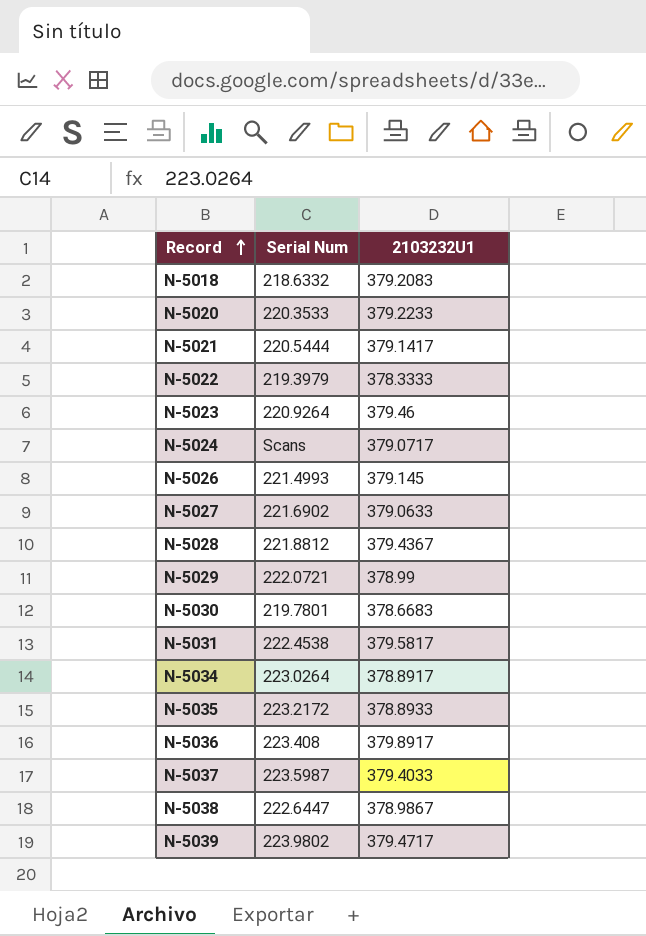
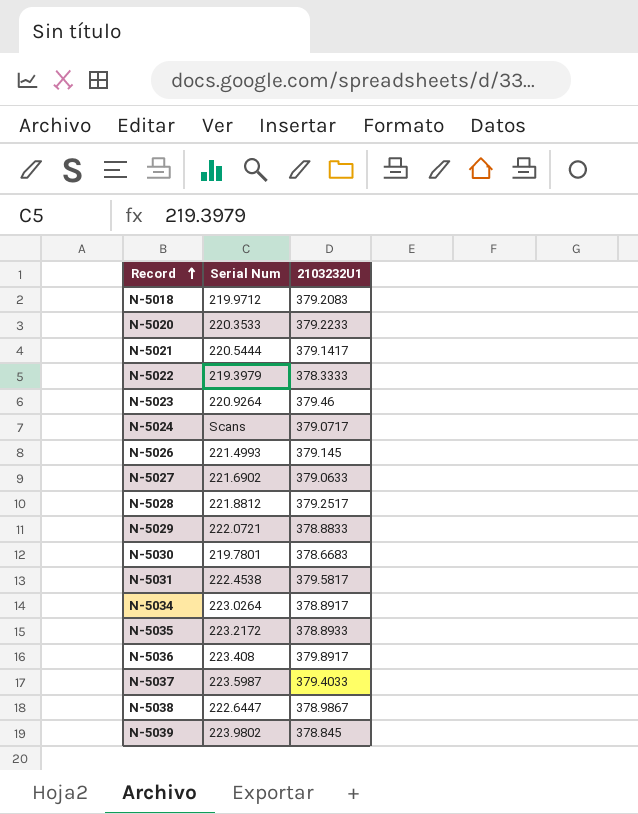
N-5018 | Serial Num: 218.6332 -> 219.9712
N-5028 | 2103232U1: 379.4367 -> 379.2517
N-5029 | 2103232U1: 378.99 -> 378.8833
N-5039 | 2103232U1: 379.4717 -> 378.845

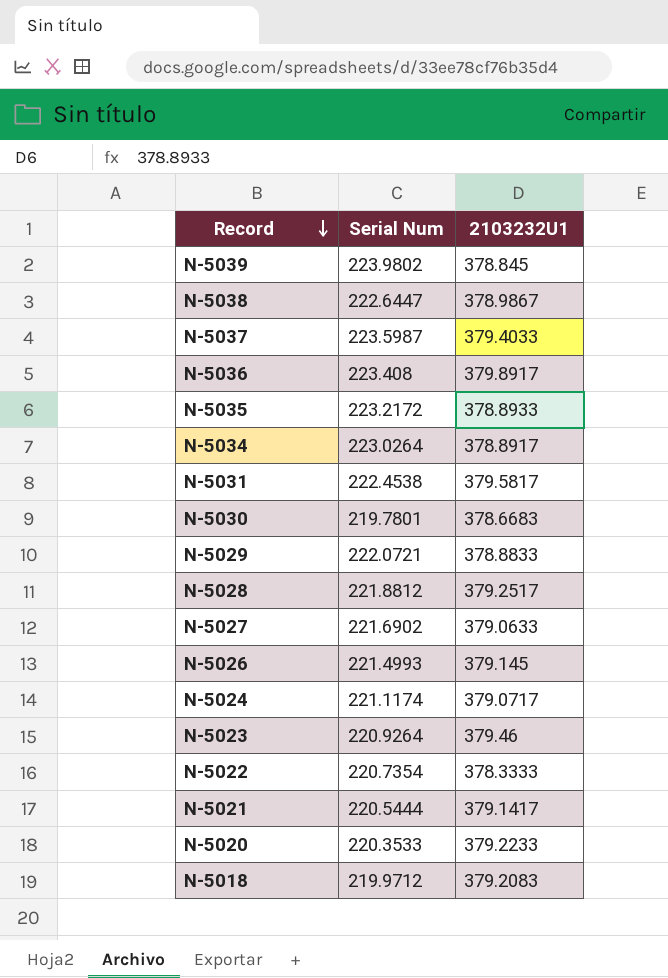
row order: Record ascending -> Record descending
N-5024 | Serial Num: Scans -> 221.1174
N-5022 | Serial Num: 219.3979 -> 220.7354

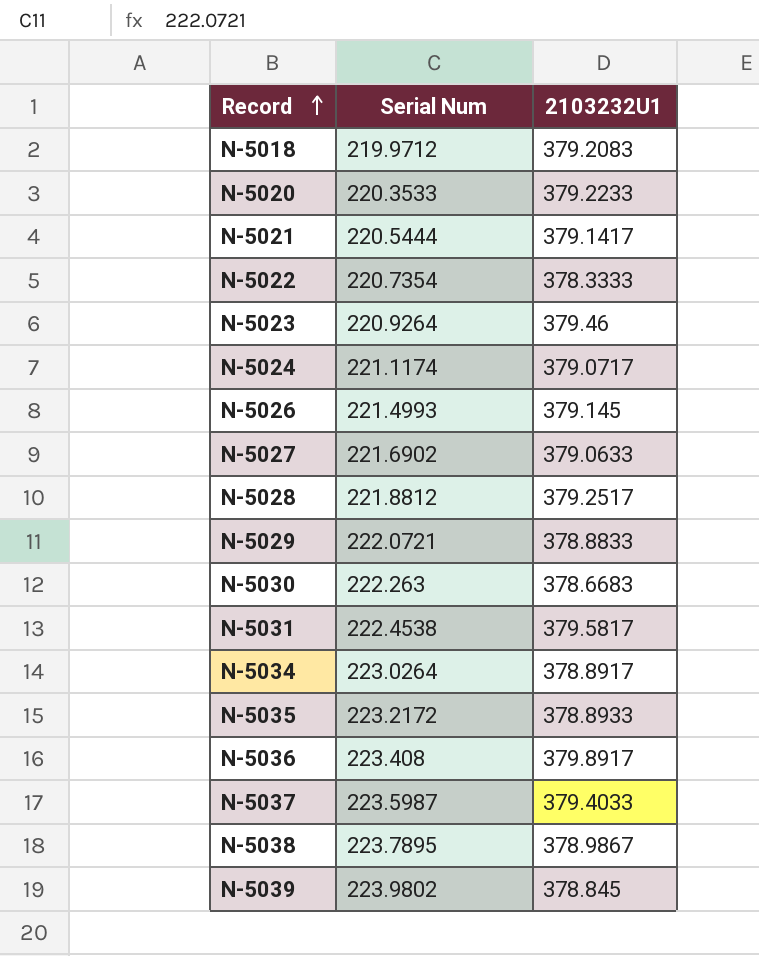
row order: Record descending -> Record ascending
N-5030 | Serial Num: 219.7801 -> 222.263
N-5038 | Serial Num: 222.6447 -> 223.7895

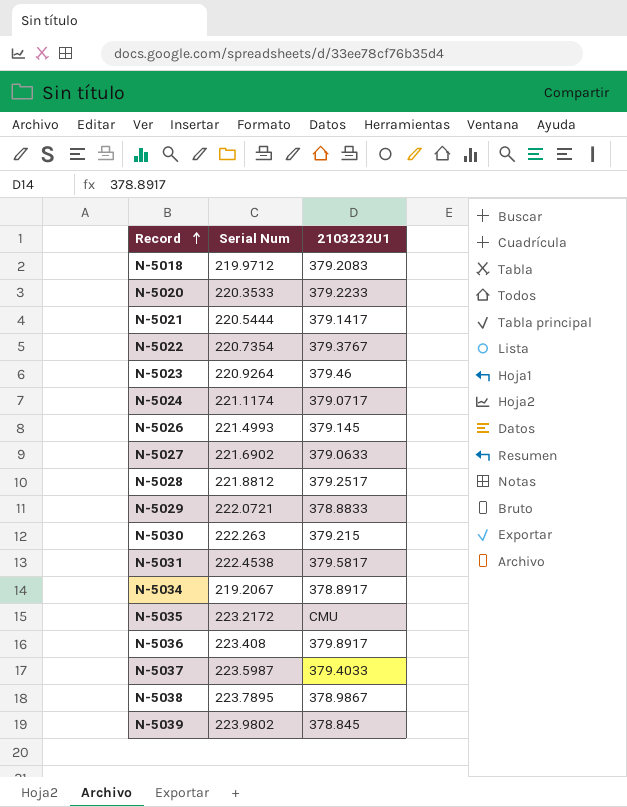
N-5022 | 2103232U1: 378.3333 -> 379.3767
N-5030 | 2103232U1: 378.6683 -> 379.215
N-5034 | Serial Num: 223.0264 -> 219.2067
N-5035 | 2103232U1: 378.8933 -> CMU

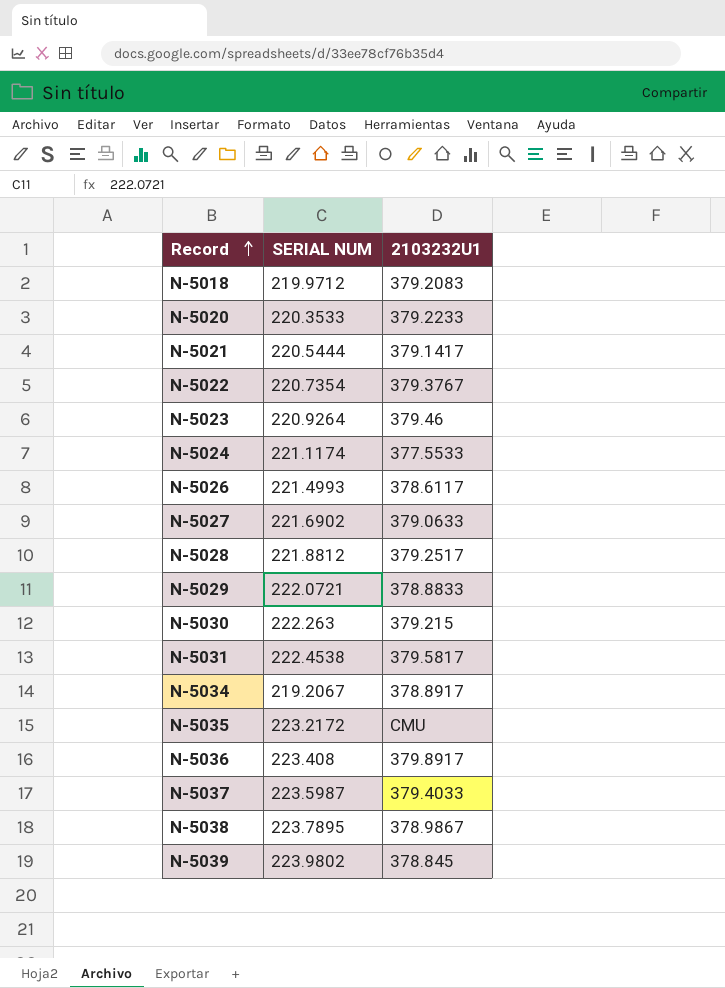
column name: Serial Num -> SERIAL NUM
N-5024 | 2103232U1: 379.0717 -> 377.5533
N-5026 | 2103232U1: 379.145 -> 378.6117

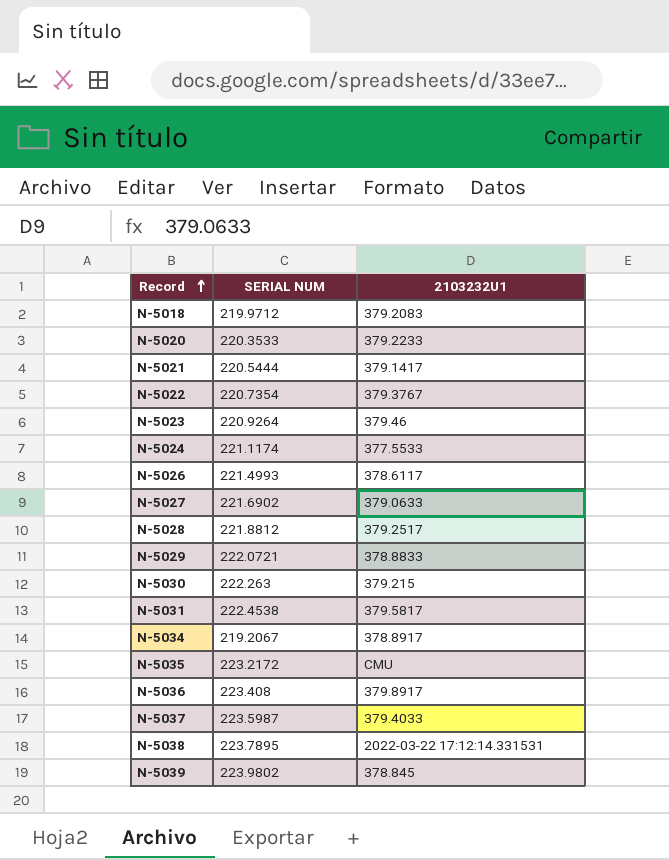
N-5038 | 2103232U1: 378.9867 -> 2022-03-22 17:12:14.331531

